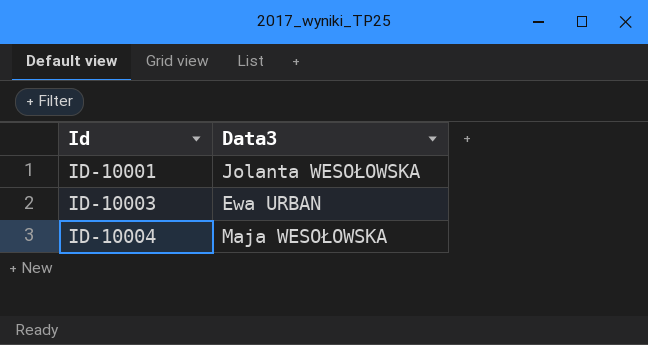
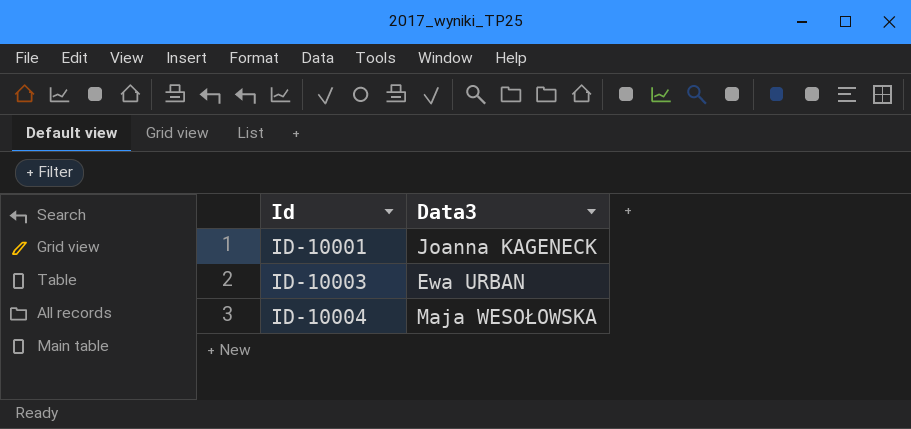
ID-10001 | Data3: Jolanta WESOŁOWSKA -> Joanna KAGENECK

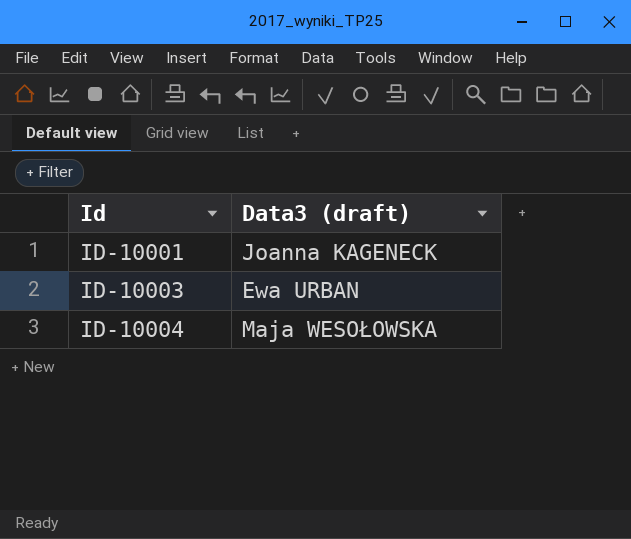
column name: Data3 -> Data3 (draft)

